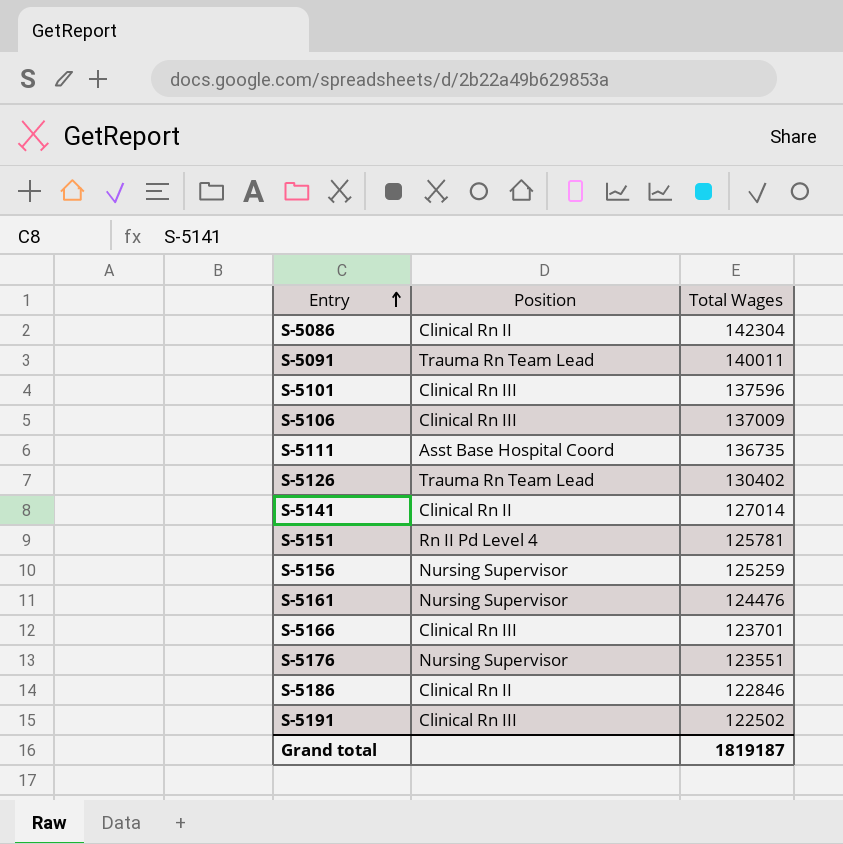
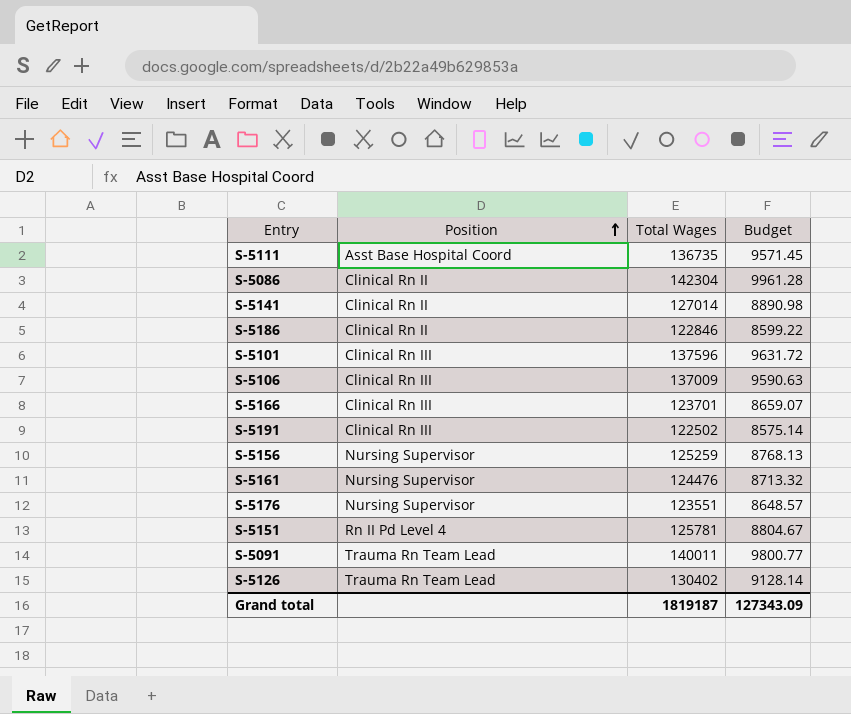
row order: Entry ascending -> Position ascending
column Budget | formula: none -> [Total Wages] * 0.07

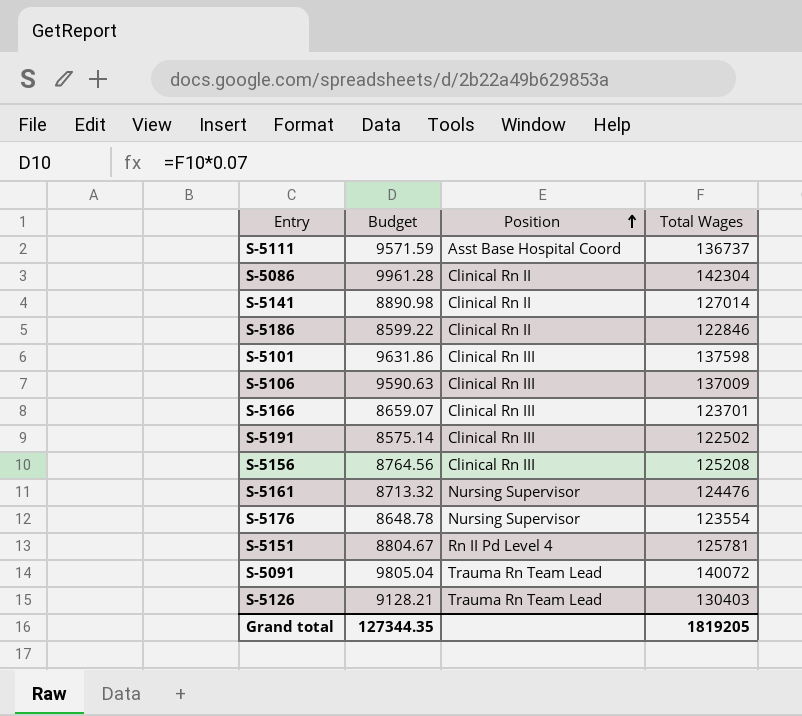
column Budget | position: 4 -> 2
S-5111 | Budget: 9571.45 -> 9571.59
S-5111 | Total Wages: 136735 -> 136737
S-5101 | Budget: 9631.72 -> 9631.86
S-5101 | Total Wages: 137596 -> 137598
S-5156 | Budget: 8768.13 -> 8764.56
S-5156 | Position: Nursing Supervisor -> Clinical Rn III
S-5156 | Total Wages: 125259 -> 125208
S-5176 | Budget: 8648.57 -> 8648.78
S-5176 | Total Wages: 123551 -> 123554
S-5091 | Budget: 9800.77 -> 9805.04
S-5091 | Total Wages: 140011 -> 140072
S-5126 | Budget: 9128.14 -> 9128.21
S-5126 | Total Wages: 130402 -> 130403
Grand total | Budget: 127343.09 -> 127344.35
Grand total | Total Wages: 1819187 -> 1819205

